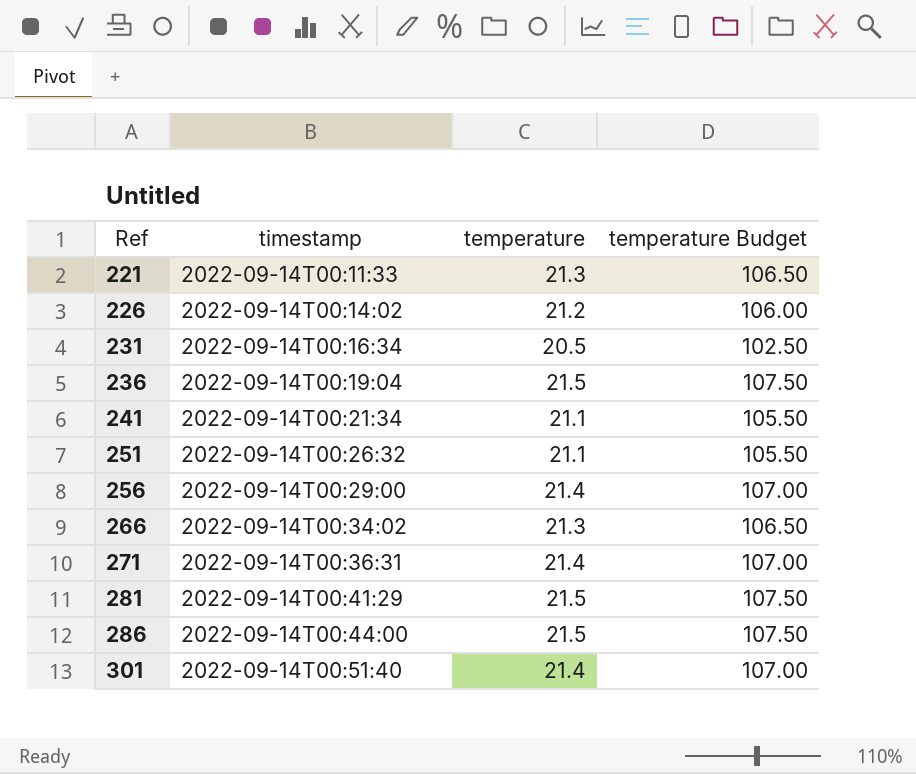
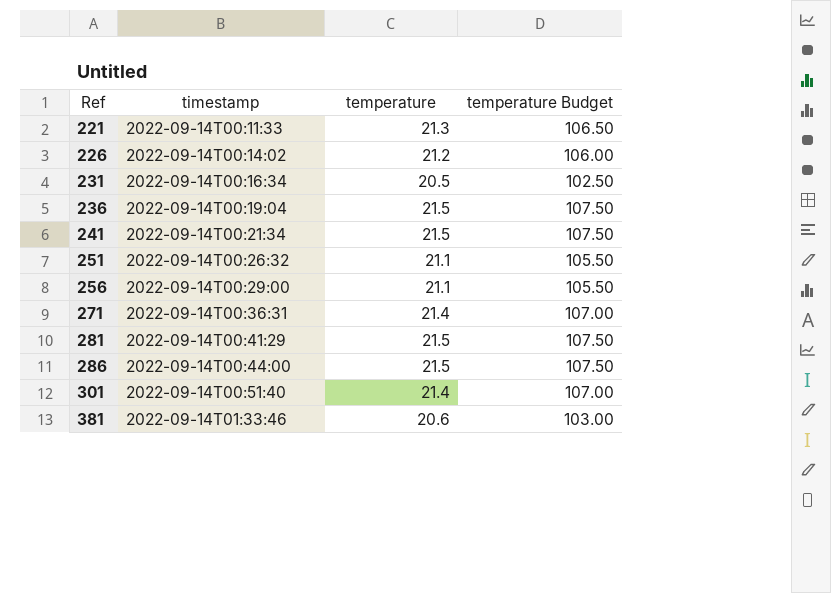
row 266: 2022-09-14T00:34:02 | 21.3 | 106.50 -> none
241 | temperature: 21.1 -> 21.5
241 | temperature Budget: 105.50 -> 107.50
256 | temperature: 21.4 -> 21.1
256 | temperature Budget: 107.00 -> 105.50
row 381: none -> 2022-09-14T01:33:46 | 20.6 | 103.00

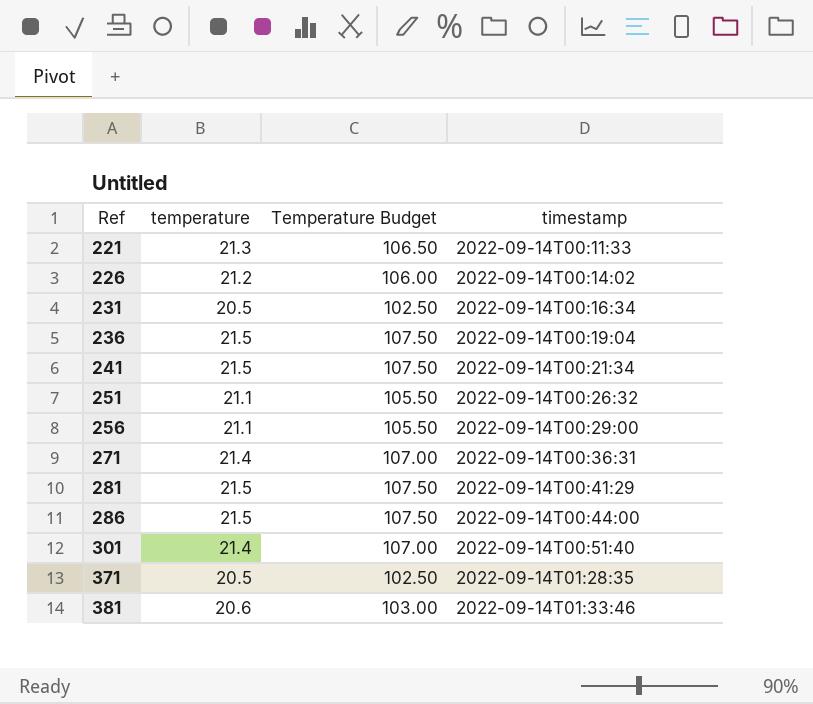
column name: temperature Budget -> Temperature Budget
column timestamp | position: 2 -> 4
row 371: none -> 20.5 | 102.50 | 2022-09-14T01:28:35

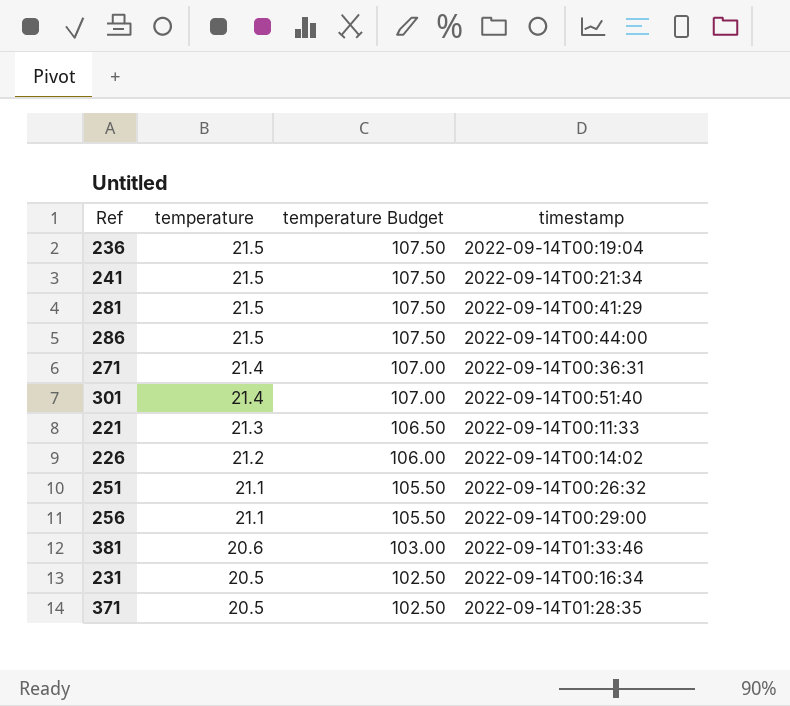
row order: Ref ascending -> temperature descending
column name: Temperature Budget -> temperature Budget

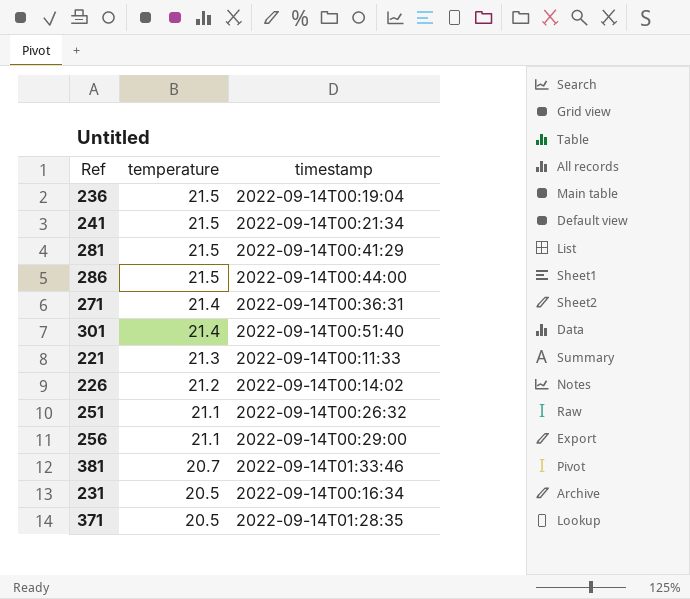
column temperature Budget | formula: [temperature] * 5 -> none
381 | temperature: 20.6 -> 20.7

